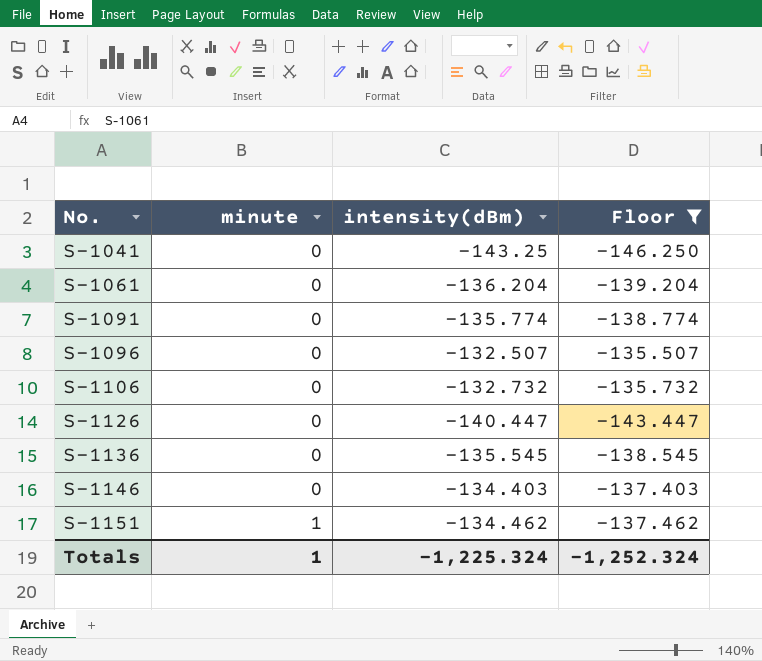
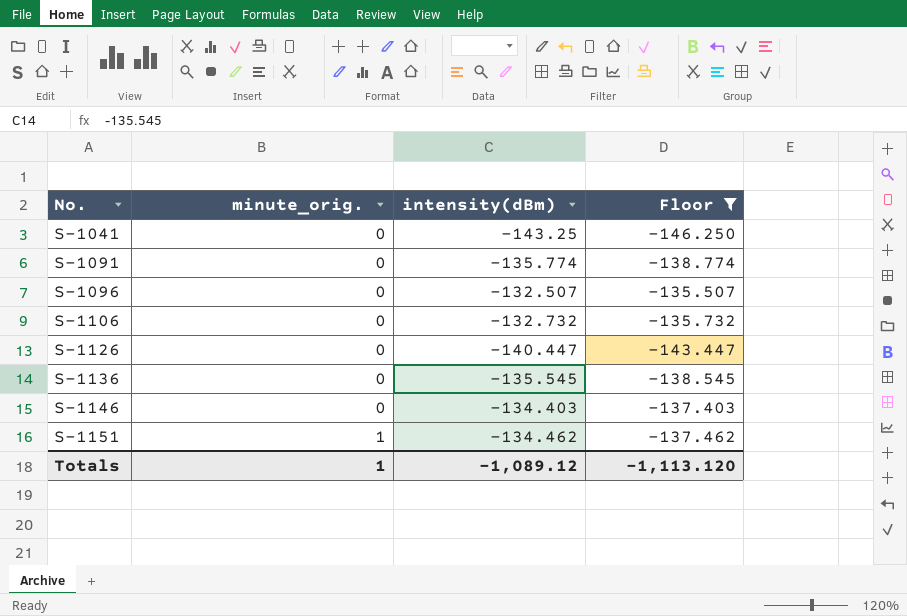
column name: minute -> minute_orig.
row S-1061: 0 | -136.204 | -139.204 -> none
Totals | intensity(dBm): -1,225.324 -> -1,089.12
Totals | Floor: -1,252.324 -> -1,113.120

